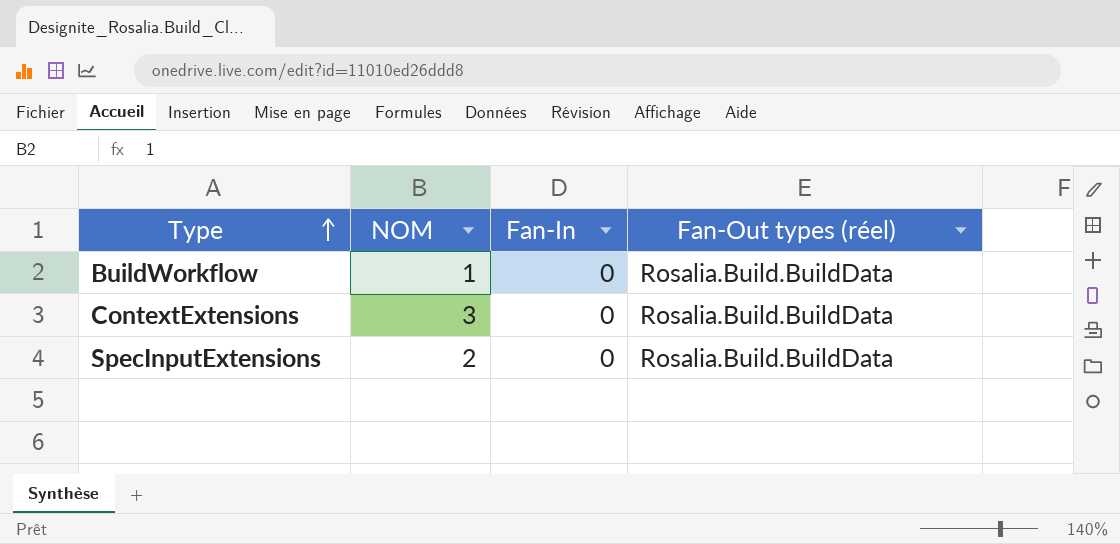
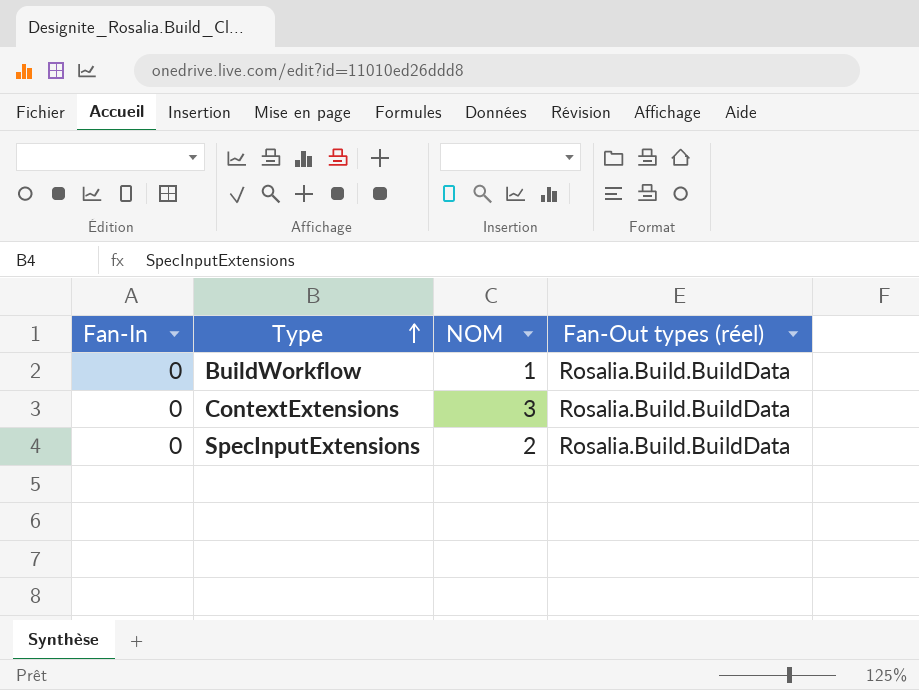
column Fan-In | position: 3 -> 1

